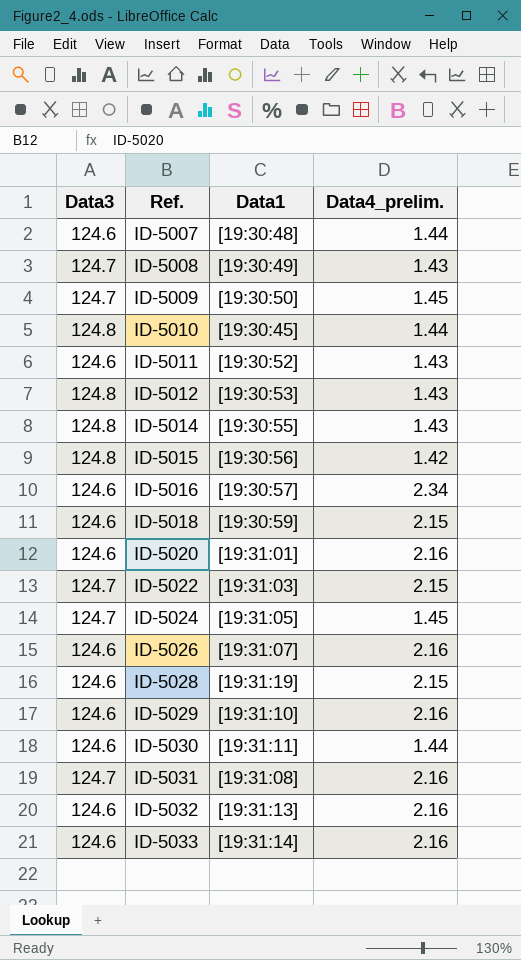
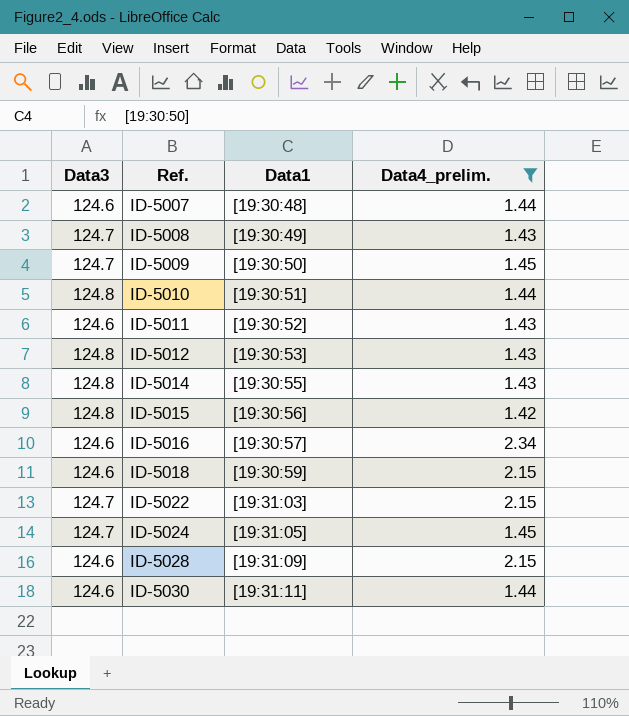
filter: none -> Data4_prelim. != 2.16
ID-5010 | Data1: [19:30:45] -> [19:30:51]
ID-5028 | Data1: [19:31:19] -> [19:31:09]

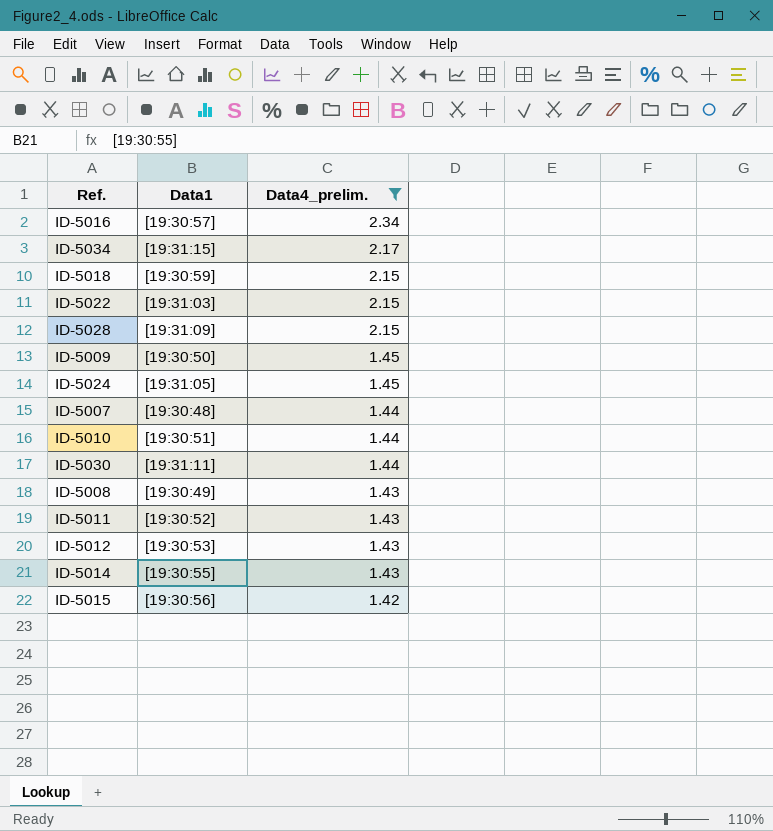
row order: Ref. ascending -> Data4_prelim. descending
column Data3 | position: 1 -> none
row ID-5034: none -> [19:31:15] | 2.17

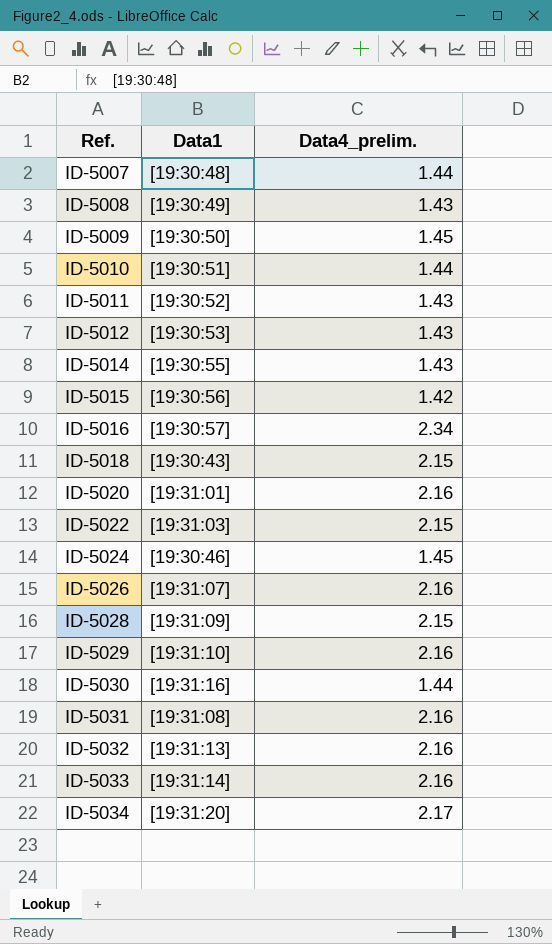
filter: Data4_prelim. != 2.16 -> none
row order: Data4_prelim. descending -> Ref. ascending
ID-5018 | Data1: [19:30:59] -> [19:30:43]
ID-5024 | Data1: [19:31:05] -> [19:30:46]
ID-5030 | Data1: [19:31:11] -> [19:31:16]
ID-5034 | Data1: [19:31:15] -> [19:31:20]

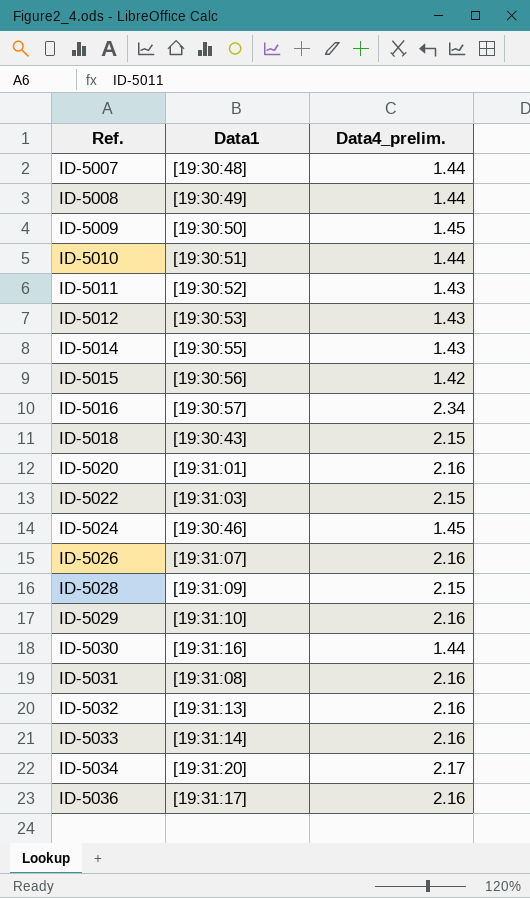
ID-5008 | Data4_prelim.: 1.43 -> 1.44
row ID-5036: none -> [19:31:17] | 2.16

